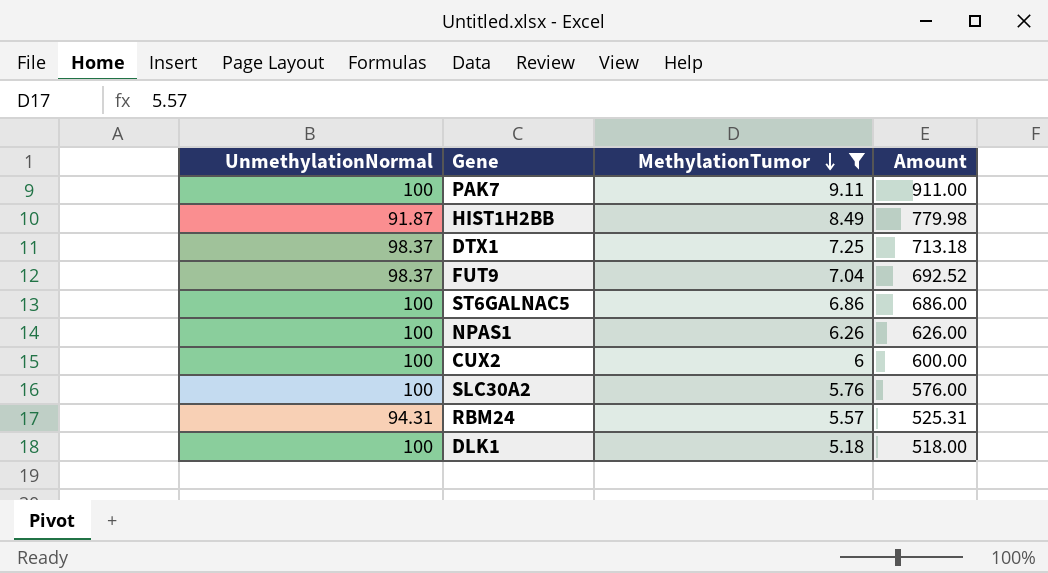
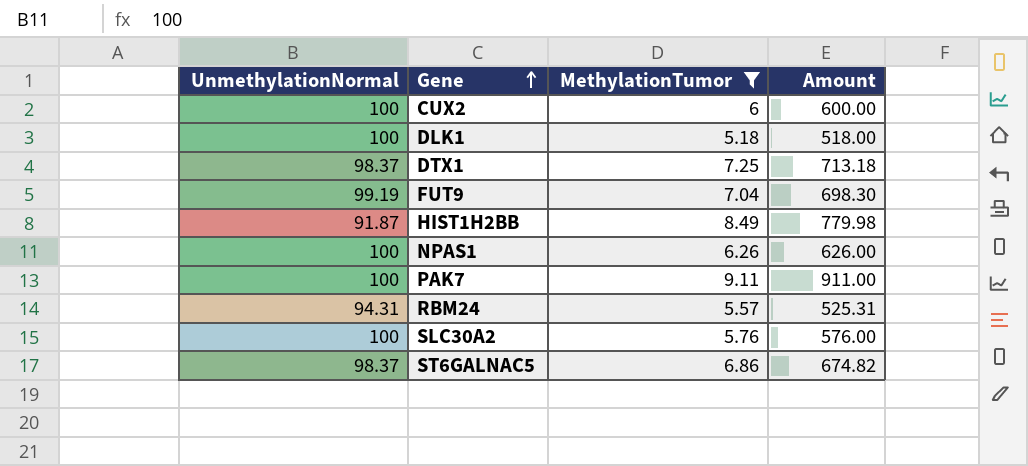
row order: MethylationTumor descending -> Gene ascending
FUT9 | UnmethylationNormal: 98.37 -> 99.19
FUT9 | Amount: 692.52 -> 698.30
ST6GALNAC5 | UnmethylationNormal: 100 -> 98.37
ST6GALNAC5 | Amount: 686.00 -> 674.82

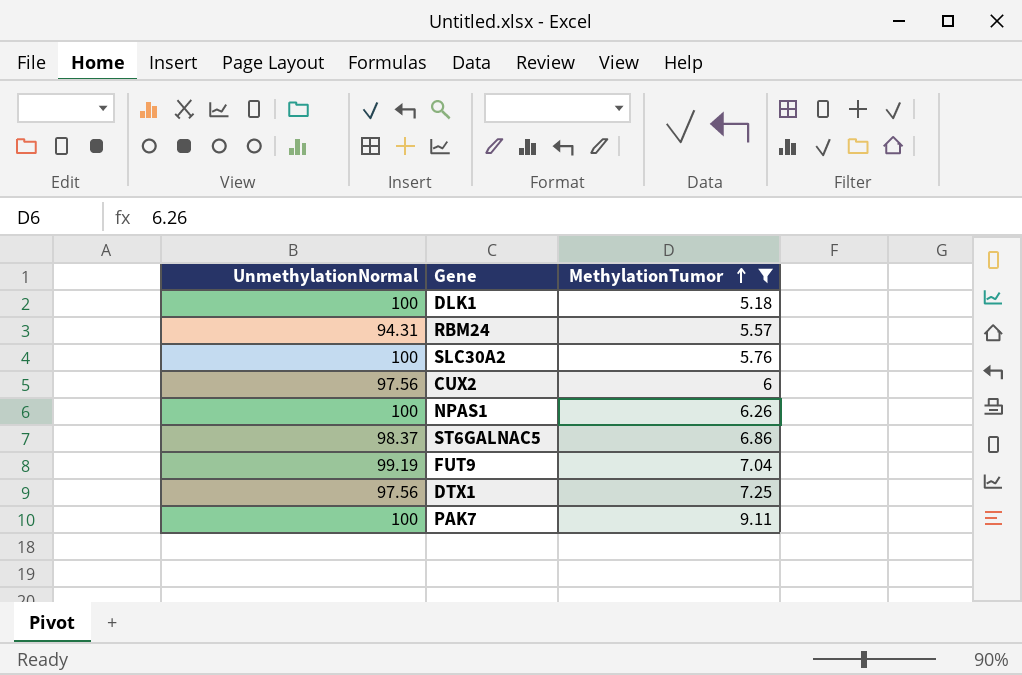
row order: Gene ascending -> MethylationTumor ascending
column Amount | formula: [UnmethylationNormal] * [MethylationTumor] -> none
row HIST1H2BB: 91.87 | 8.49 | 779.98 -> none
CUX2 | UnmethylationNormal: 100 -> 97.56
DTX1 | UnmethylationNormal: 98.37 -> 97.56

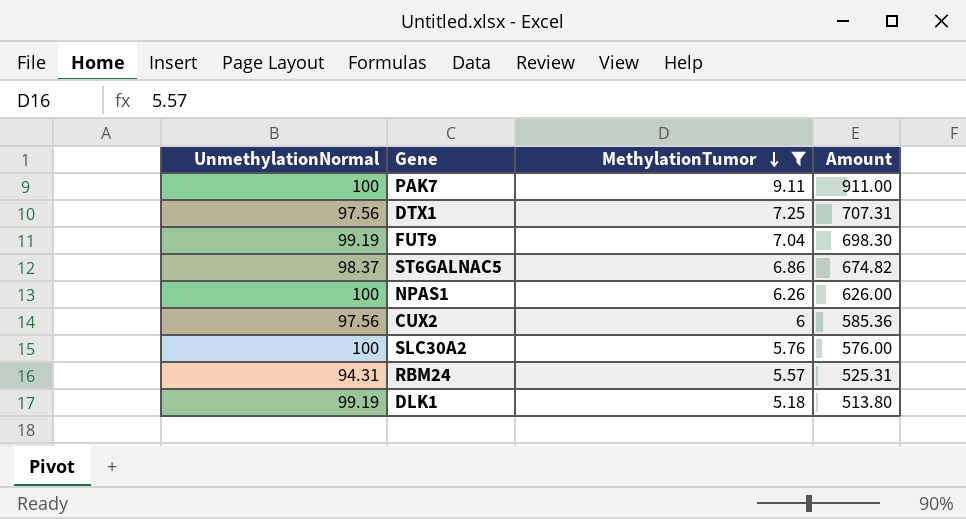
row order: MethylationTumor ascending -> MethylationTumor descending
column Amount | formula: none -> [UnmethylationNormal] * [MethylationTumor]
DLK1 | UnmethylationNormal: 100 -> 99.19

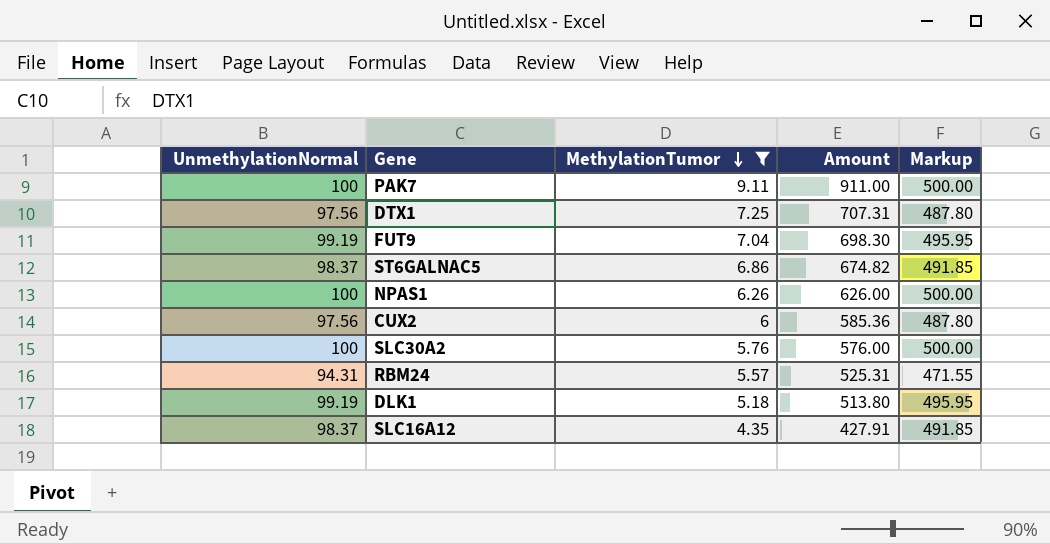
column Markup | formula: none -> [UnmethylationNormal] * 5
row SLC16A12: none -> 98.37 | 4.35 | 427.91 | 491.85

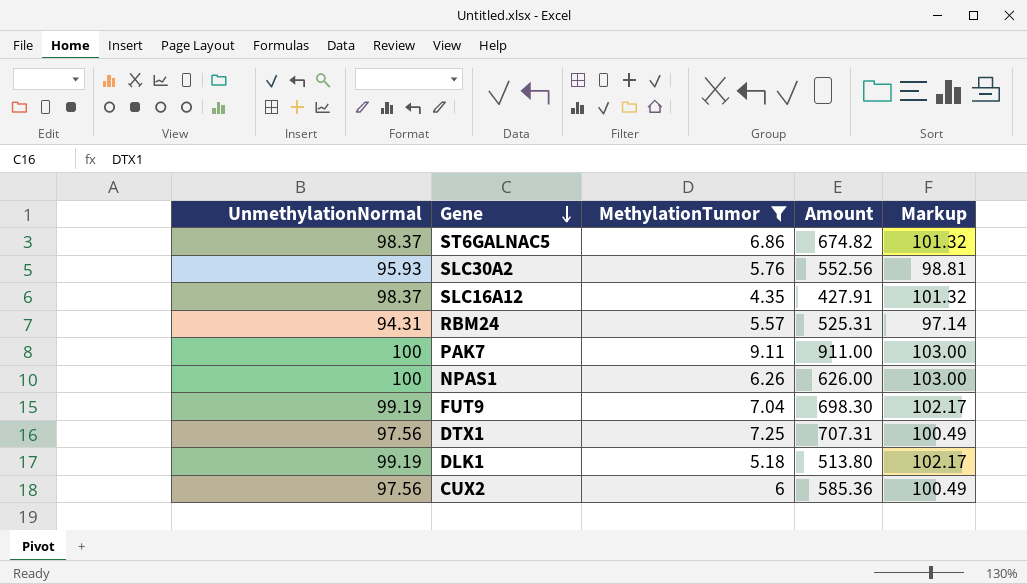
row order: MethylationTumor descending -> Gene descending
column Markup | formula: [UnmethylationNormal] * 5 -> [UnmethylationNormal] * 1.03
SLC30A2 | UnmethylationNormal: 100 -> 95.93
SLC30A2 | Amount: 576.00 -> 552.56

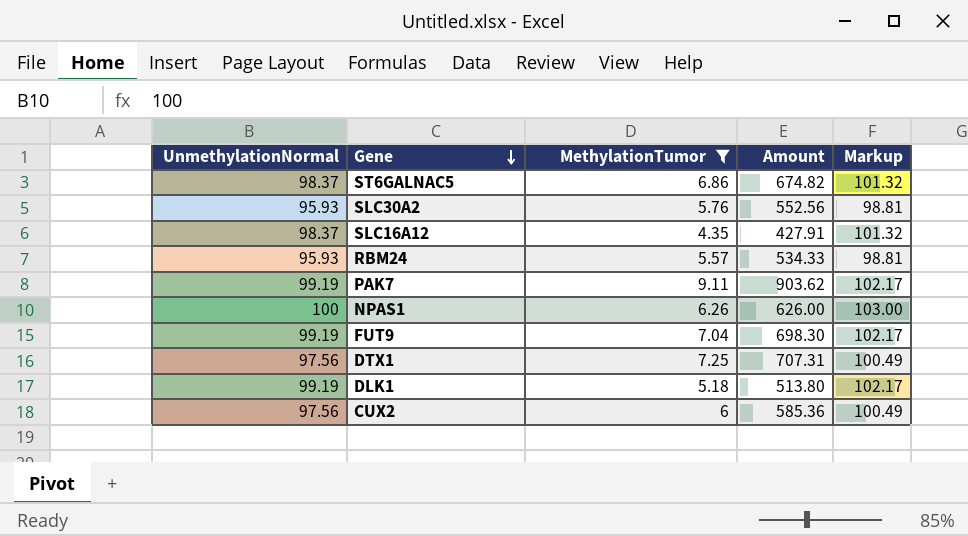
RBM24 | UnmethylationNormal: 94.31 -> 95.93
RBM24 | Amount: 525.31 -> 534.33
RBM24 | Markup: 97.14 -> 98.81
PAK7 | UnmethylationNormal: 100 -> 99.19
PAK7 | Amount: 911.00 -> 903.62
PAK7 | Markup: 103.00 -> 102.17

